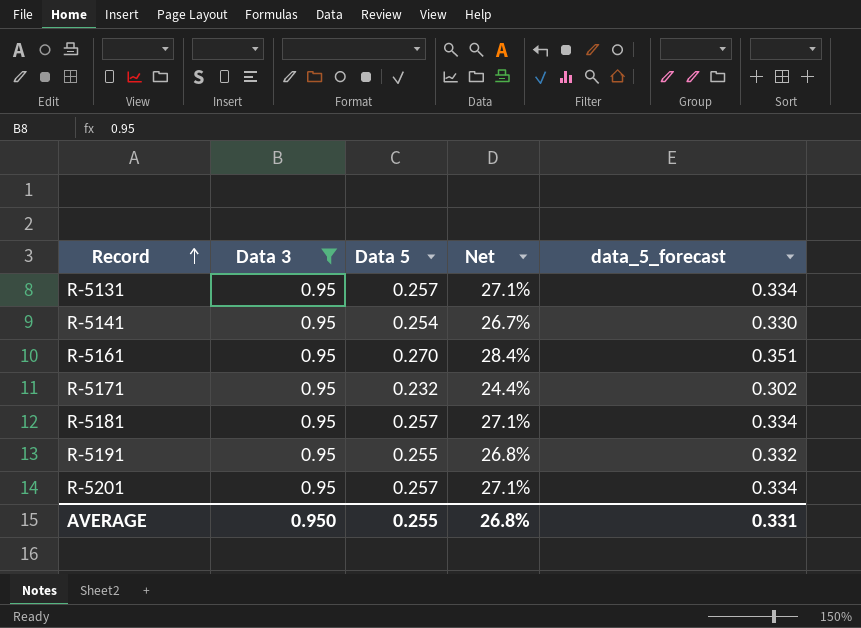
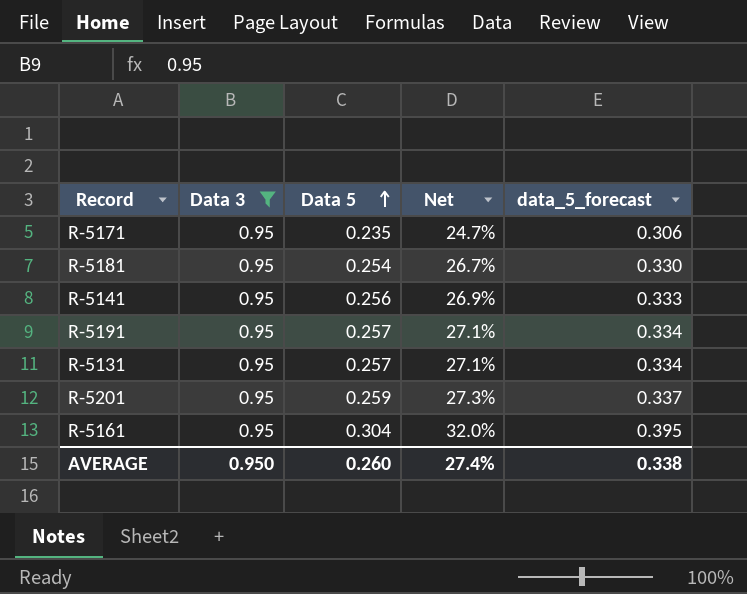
row order: Record ascending -> Data 5 ascending
R-5171 | Data 5: 0.232 -> 0.235
R-5171 | Net: 24.4% -> 24.7%
R-5171 | data_5_forecast: 0.302 -> 0.306
R-5181 | Data 5: 0.257 -> 0.254
R-5181 | Net: 27.1% -> 26.7%
R-5181 | data_5_forecast: 0.334 -> 0.330
R-5141 | Data 5: 0.254 -> 0.256
R-5141 | Net: 26.7% -> 26.9%
R-5141 | data_5_forecast: 0.330 -> 0.333
R-5191 | Data 5: 0.255 -> 0.257
R-5191 | Net: 26.8% -> 27.1%
R-5191 | data_5_forecast: 0.332 -> 0.334
R-5201 | Data 5: 0.257 -> 0.259
R-5201 | Net: 27.1% -> 27.3%
R-5201 | data_5_forecast: 0.334 -> 0.337
R-5161 | Data 5: 0.270 -> 0.304
R-5161 | Net: 28.4% -> 32.0%
R-5161 | data_5_forecast: 0.351 -> 0.395
AVERAGE | Data 5: 0.255 -> 0.260
AVERAGE | Net: 26.8% -> 27.4%
AVERAGE | data_5_forecast: 0.331 -> 0.338

